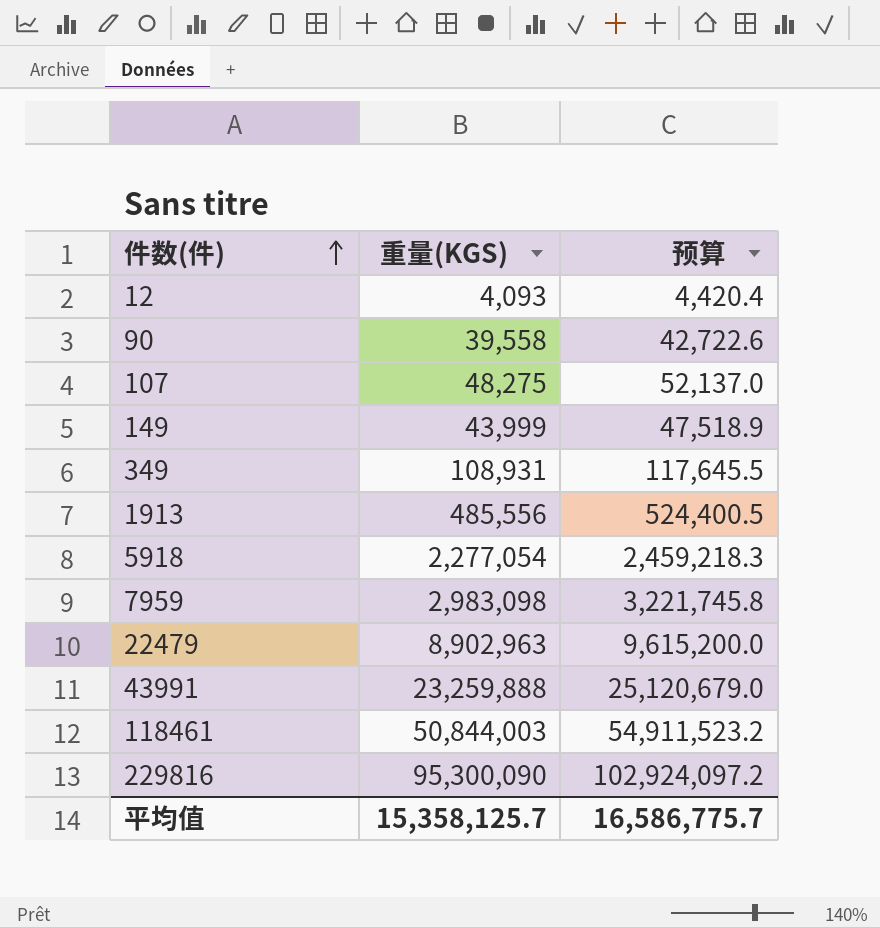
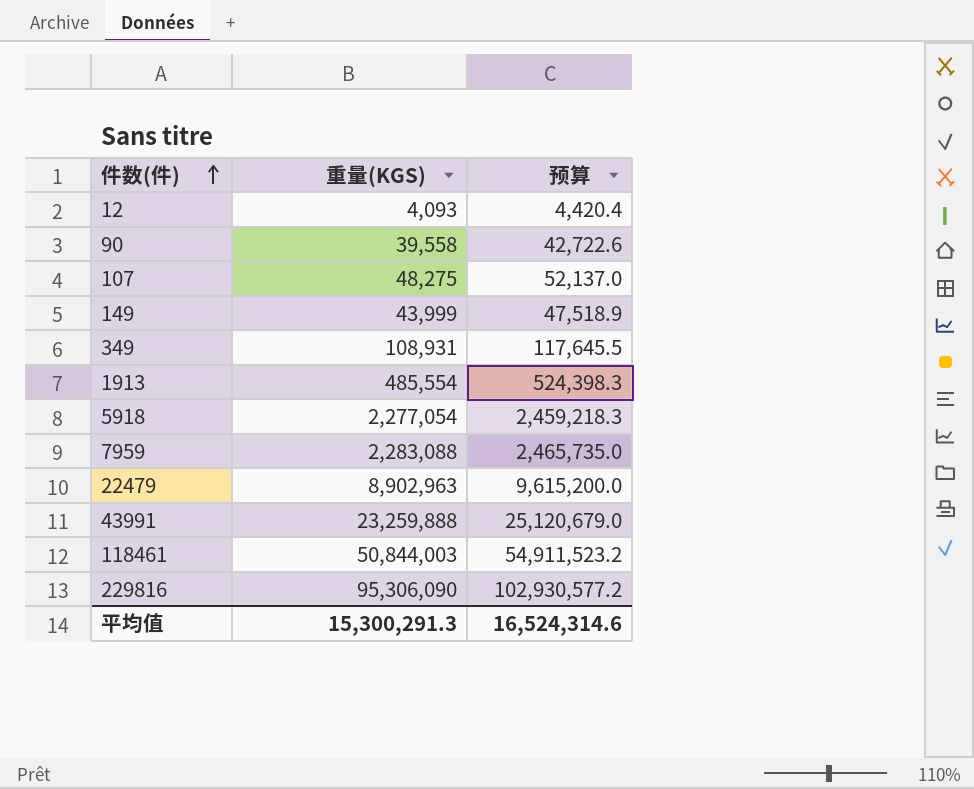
1913 | 重量(KGS): 485,556 -> 485,554
1913 | 预算: 524,400.5 -> 524,398.3
7959 | 重量(KGS): 2,983,098 -> 2,283,088
7959 | 预算: 3,221,745.8 -> 2,465,735.0
229816 | 重量(KGS): 95,300,090 -> 95,306,090
229816 | 预算: 102,924,097.2 -> 102,930,577.2
平均值 | 重量(KGS): 15,358,125.7 -> 15,300,291.3
平均值 | 预算: 16,586,775.7 -> 16,524,314.6

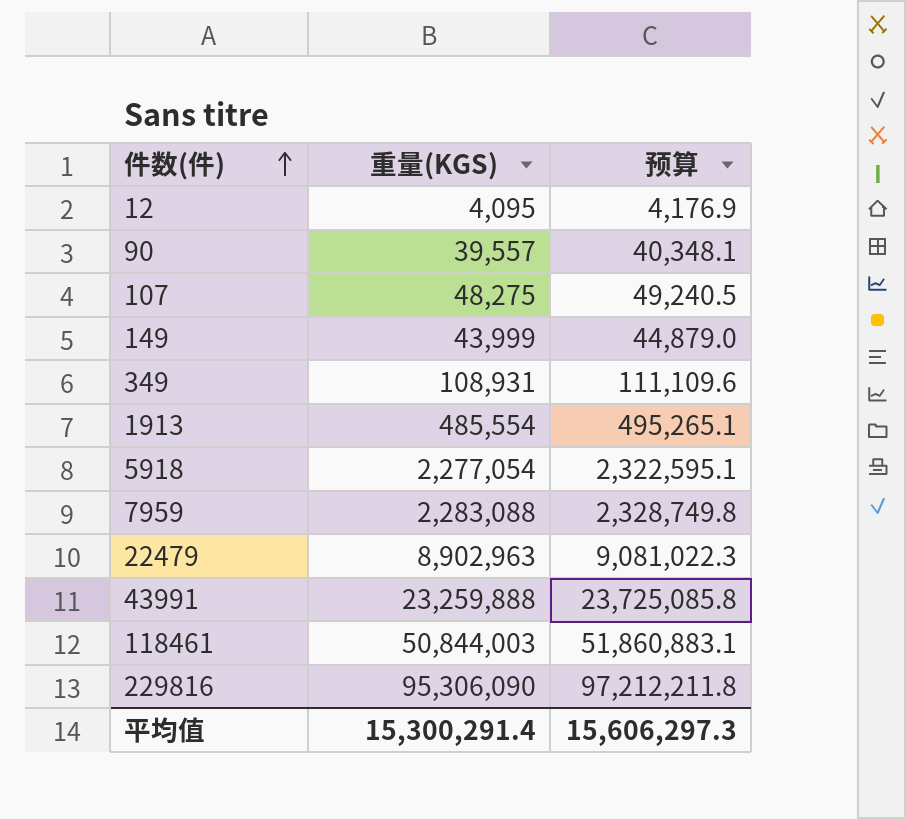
column 预算 | formula: [重量(KGS)] * 1.08 -> [重量(KGS)] * 1.02
12 | 重量(KGS): 4,093 -> 4,095
90 | 重量(KGS): 39,558 -> 39,557
平均值 | 重量(KGS): 15,300,291.3 -> 15,300,291.4
平均值 | 预算: 16,524,314.6 -> 15,606,297.3

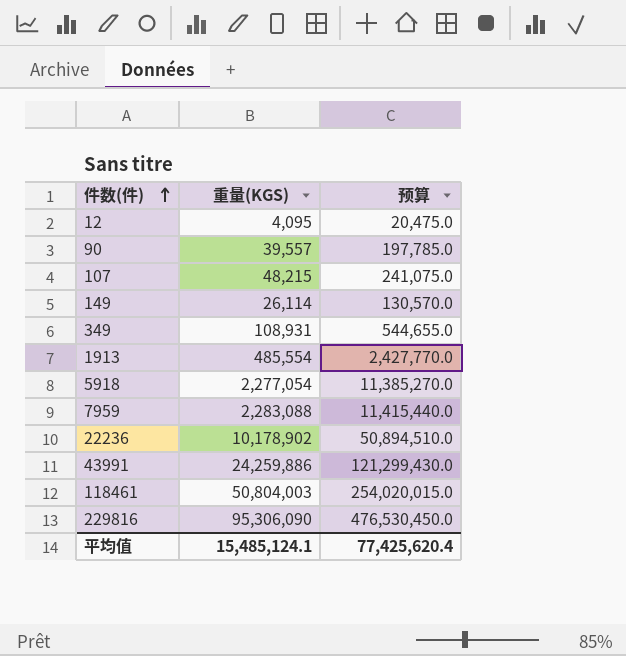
column 预算 | formula: [重量(KGS)] * 1.02 -> [重量(KGS)] * 5
row 22479: 8,902,963 | 9,081,022.3 -> none
107 | 重量(KGS): 48,275 -> 48,215
149 | 重量(KGS): 43,999 -> 26,114
row 22236: none -> 10,178,902 | 50,894,510.0
43991 | 重量(KGS): 23,259,888 -> 24,259,886
118461 | 重量(KGS): 50,844,003 -> 50,804,003
平均值 | 重量(KGS): 15,300,291.4 -> 15,485,124.1
平均值 | 预算: 15,606,297.3 -> 77,425,620.4

